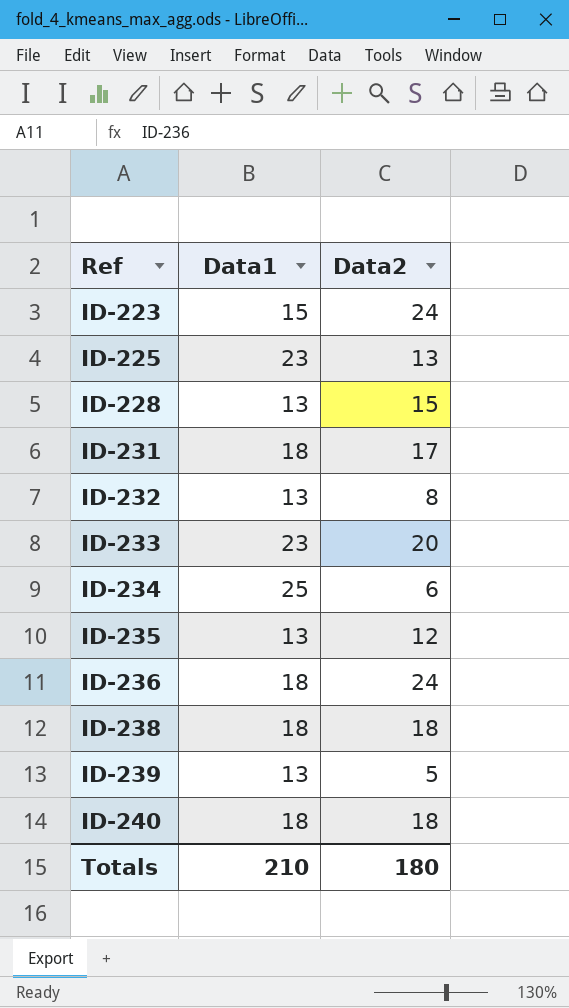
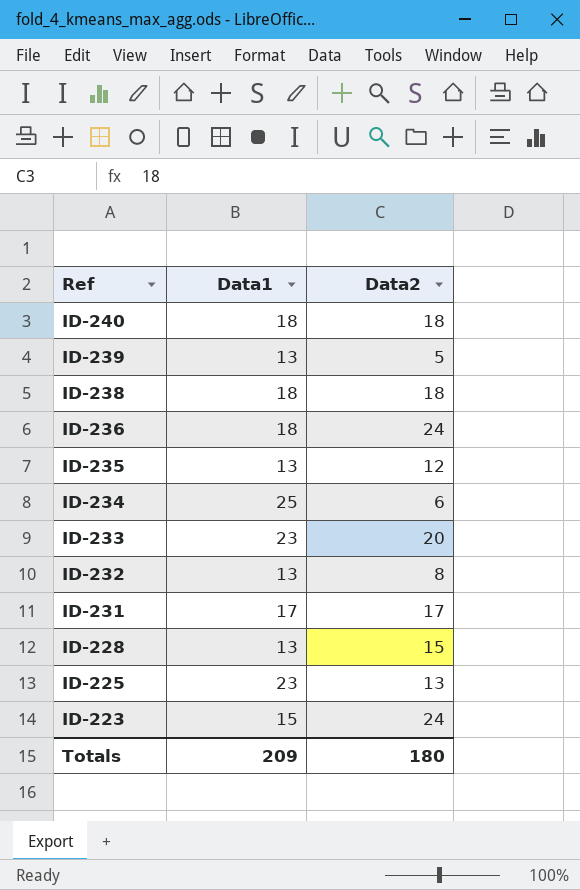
row order: Ref ascending -> Ref descending
ID-231 | Data1: 18 -> 17
Totals | Data1: 210 -> 209

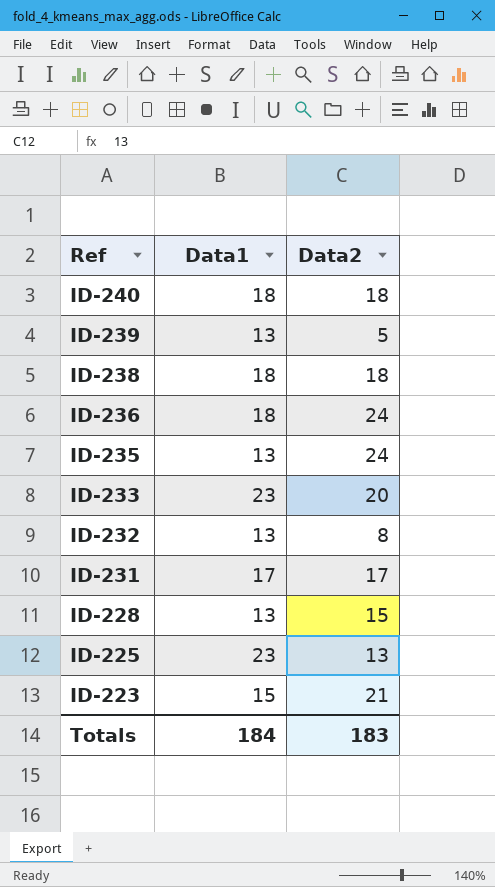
row ID-234: 25 | 6 -> none
ID-235 | Data2: 12 -> 24
ID-223 | Data2: 24 -> 21
Totals | Data1: 209 -> 184
Totals | Data2: 180 -> 183

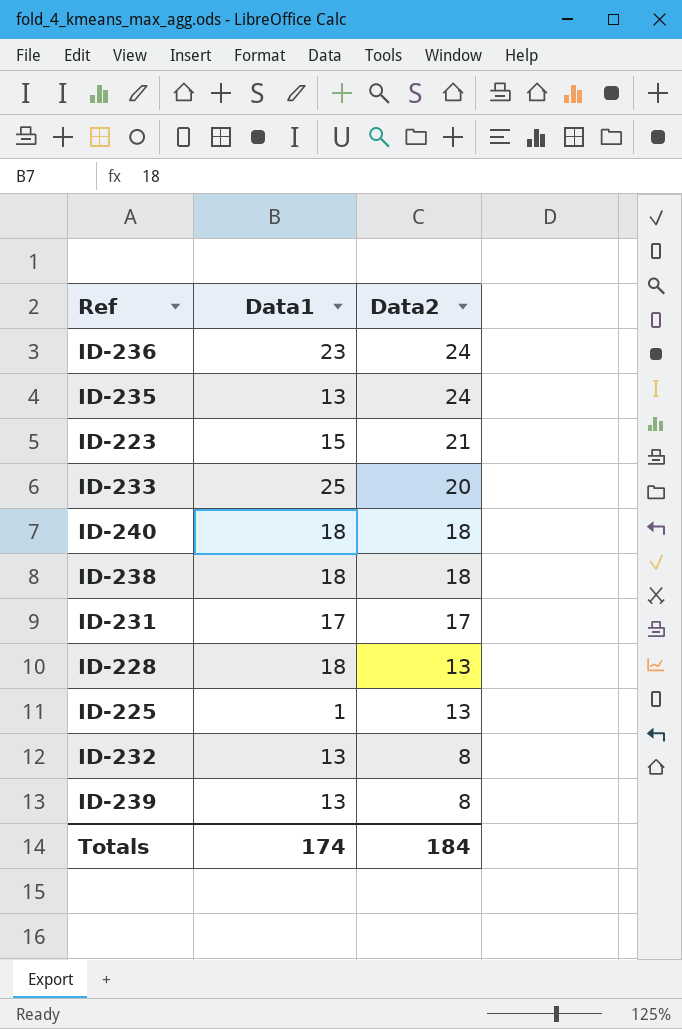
row order: Ref descending -> Data2 descending
ID-236 | Data1: 18 -> 23
ID-233 | Data1: 23 -> 25
ID-228 | Data1: 13 -> 18
ID-228 | Data2: 15 -> 13
ID-225 | Data1: 23 -> 1
ID-239 | Data2: 5 -> 8
Totals | Data1: 184 -> 174
Totals | Data2: 183 -> 184

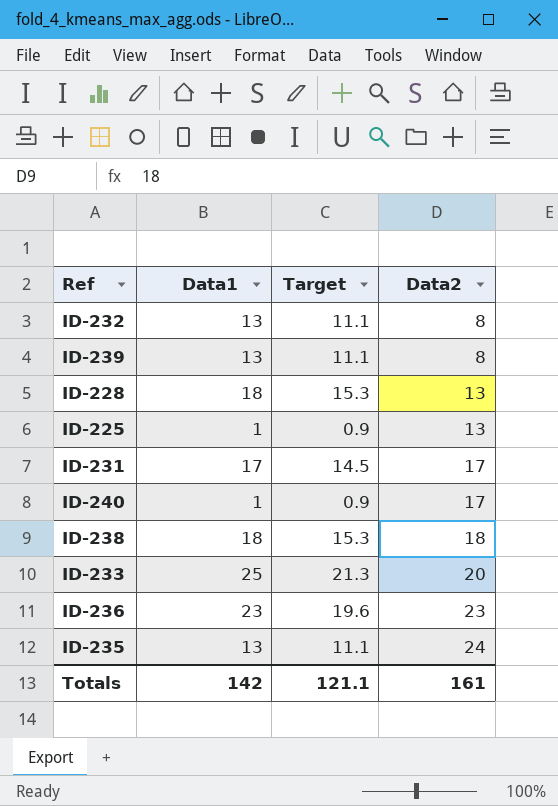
row order: Data2 descending -> Data2 ascending
column Target | formula: none -> [Data1] * 0.85
row ID-223: 15 | 21 -> none
ID-240 | Data1: 18 -> 1
ID-240 | Data2: 18 -> 17
ID-236 | Data2: 24 -> 23
Totals | Data1: 174 -> 142
Totals | Data2: 184 -> 161

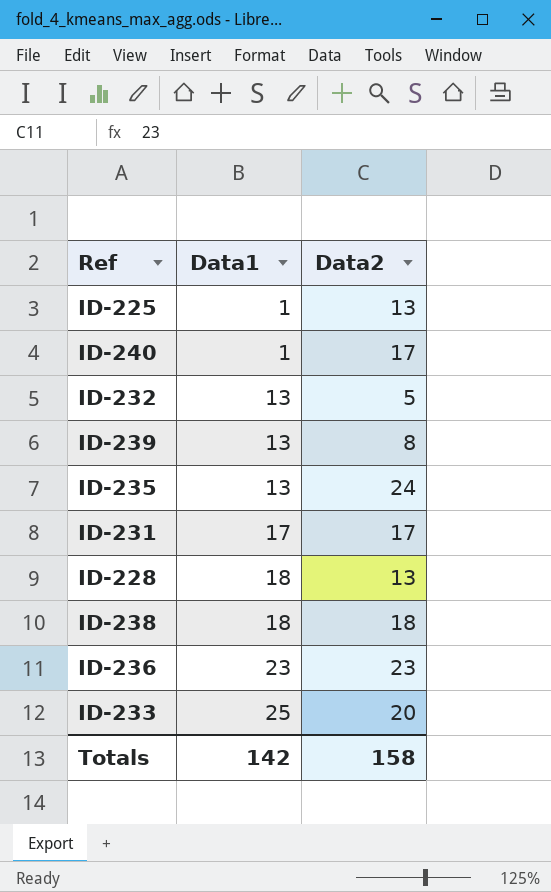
row order: Data2 ascending -> Data1 ascending
column Target | formula: [Data1] * 0.85 -> none
ID-232 | Data2: 8 -> 5
Totals | Data2: 161 -> 158

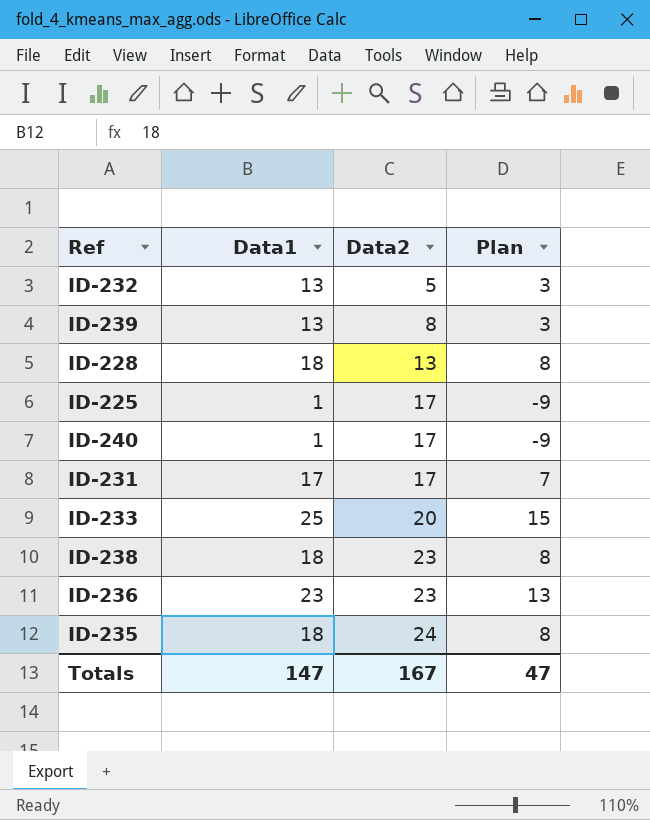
row order: Data1 ascending -> Data2 ascending
column Plan | formula: none -> [Data1] - 10
ID-225 | Data2: 13 -> 17
ID-238 | Data2: 18 -> 23
ID-235 | Data1: 13 -> 18
Totals | Data1: 142 -> 147
Totals | Data2: 158 -> 167

